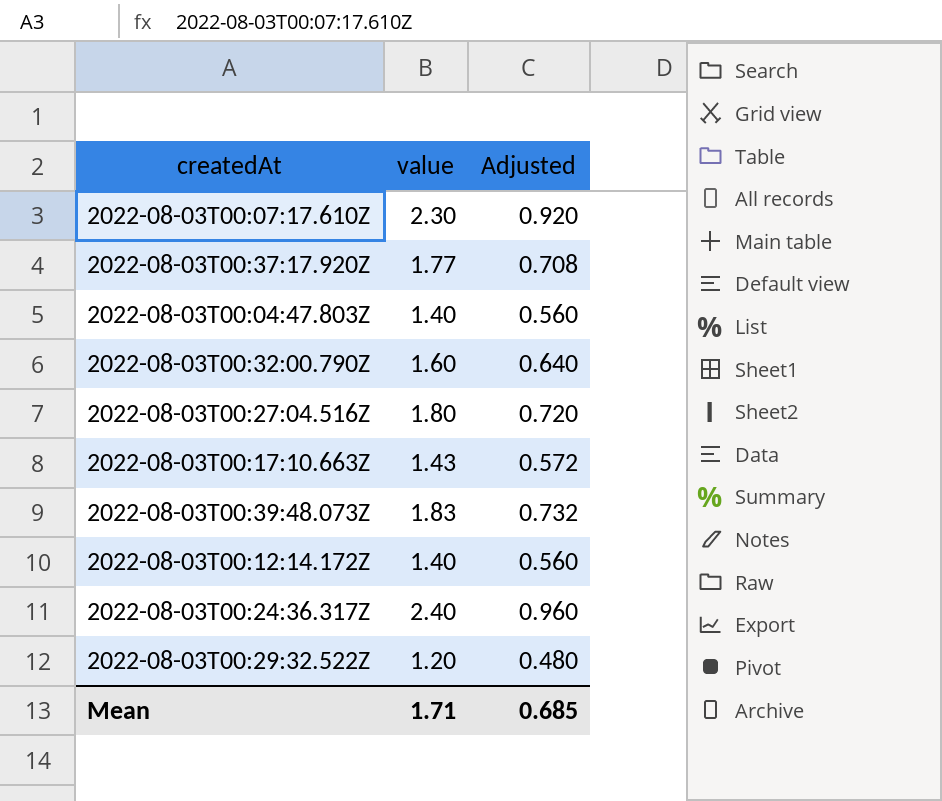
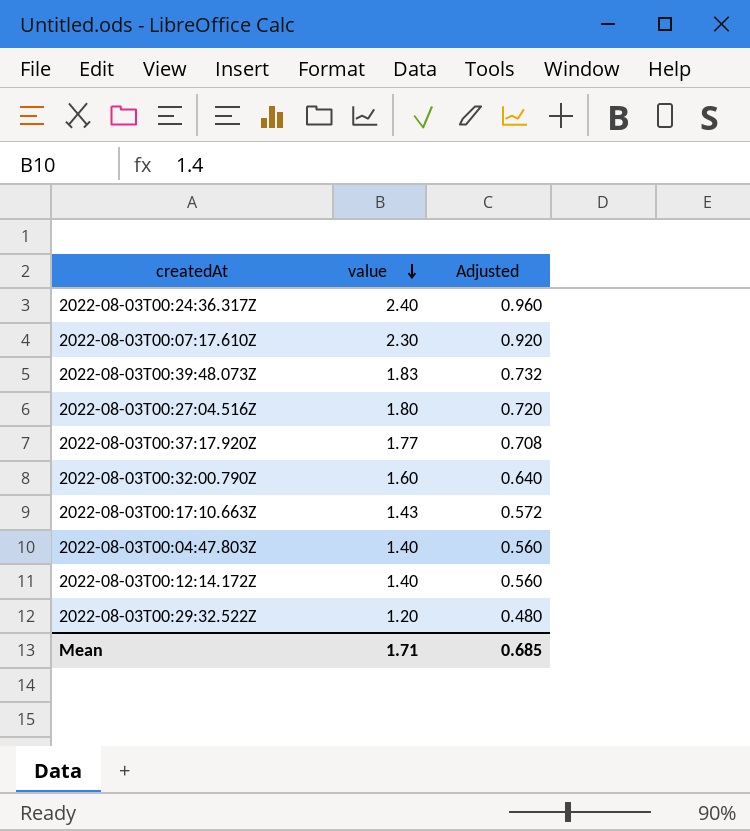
row order: none -> value descending

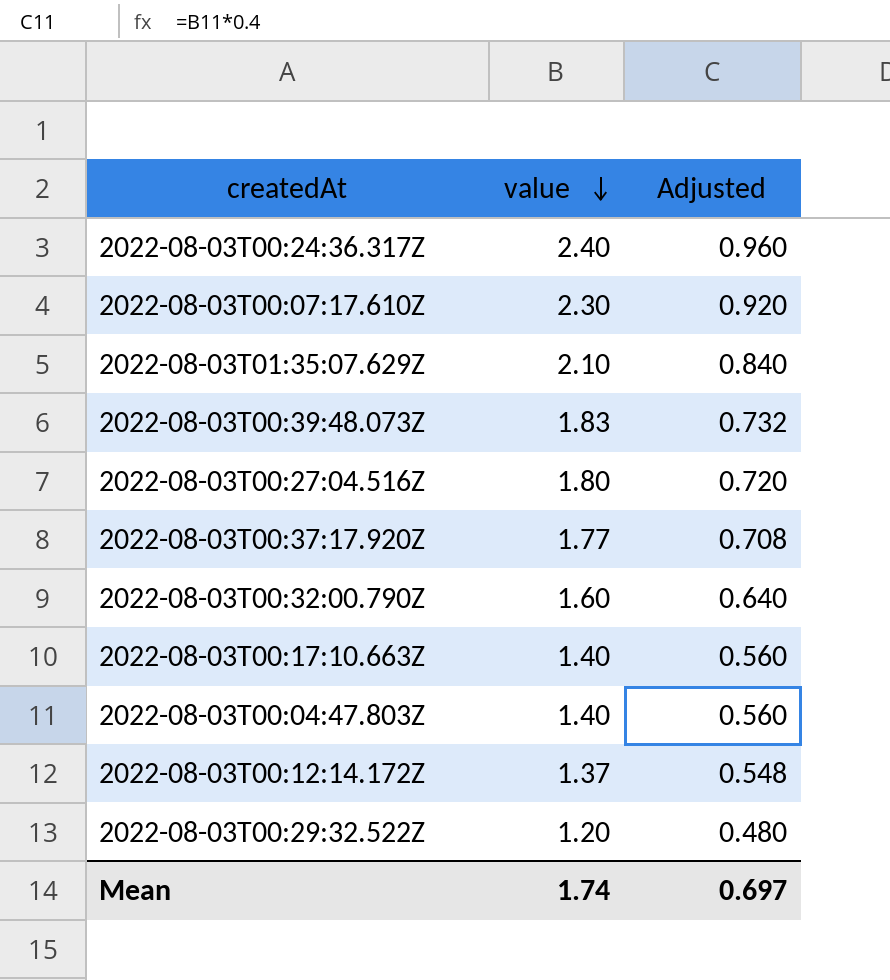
row 2022-08-03T01:35:07.629Z: none -> 2.10 | 0.840
2022-08-03T00:17:10.663Z | value: 1.43 -> 1.40
2022-08-03T00:17:10.663Z | Adjusted: 0.572 -> 0.560
2022-08-03T00:12:14.172Z | value: 1.40 -> 1.37
2022-08-03T00:12:14.172Z | Adjusted: 0.560 -> 0.548
Mean | value: 1.71 -> 1.74
Mean | Adjusted: 0.685 -> 0.697

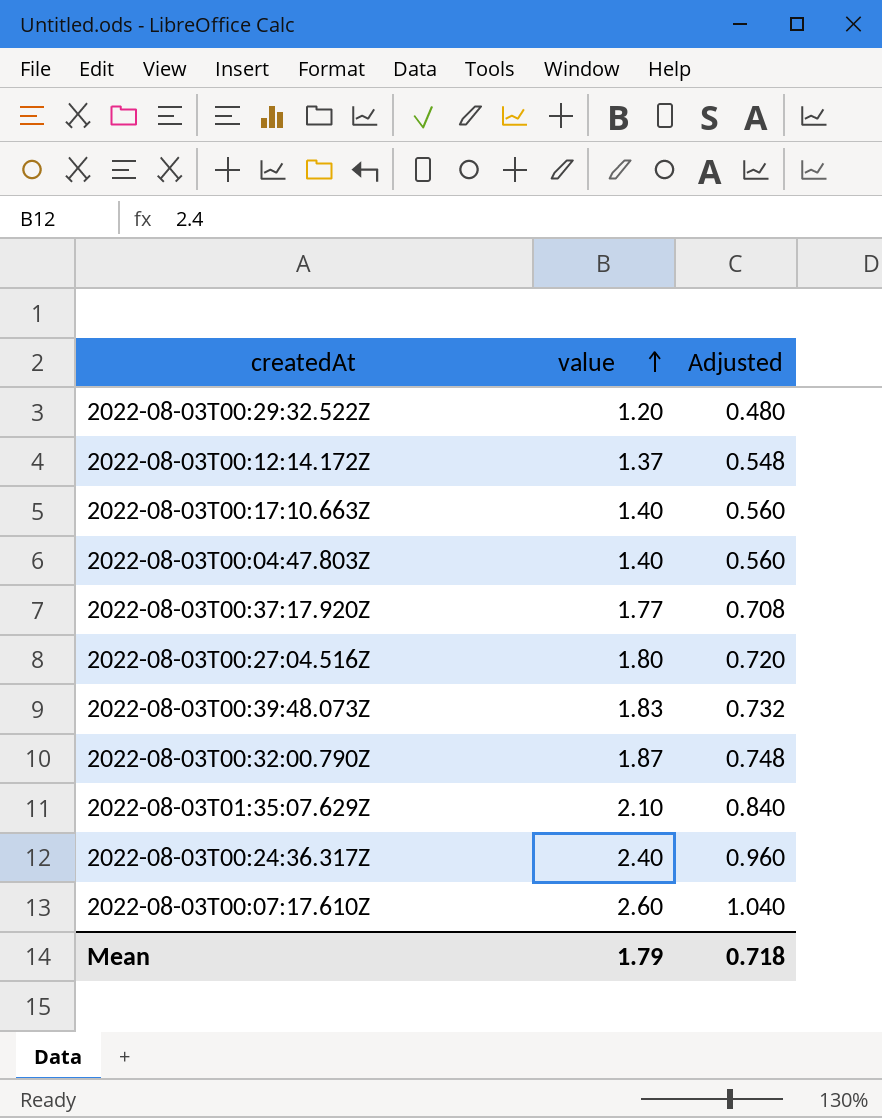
row order: value descending -> value ascending
2022-08-03T00:32:00.790Z | value: 1.60 -> 1.87
2022-08-03T00:32:00.790Z | Adjusted: 0.640 -> 0.748
2022-08-03T00:07:17.610Z | value: 2.30 -> 2.60
2022-08-03T00:07:17.610Z | Adjusted: 0.920 -> 1.040
Mean | value: 1.74 -> 1.79
Mean | Adjusted: 0.697 -> 0.718

